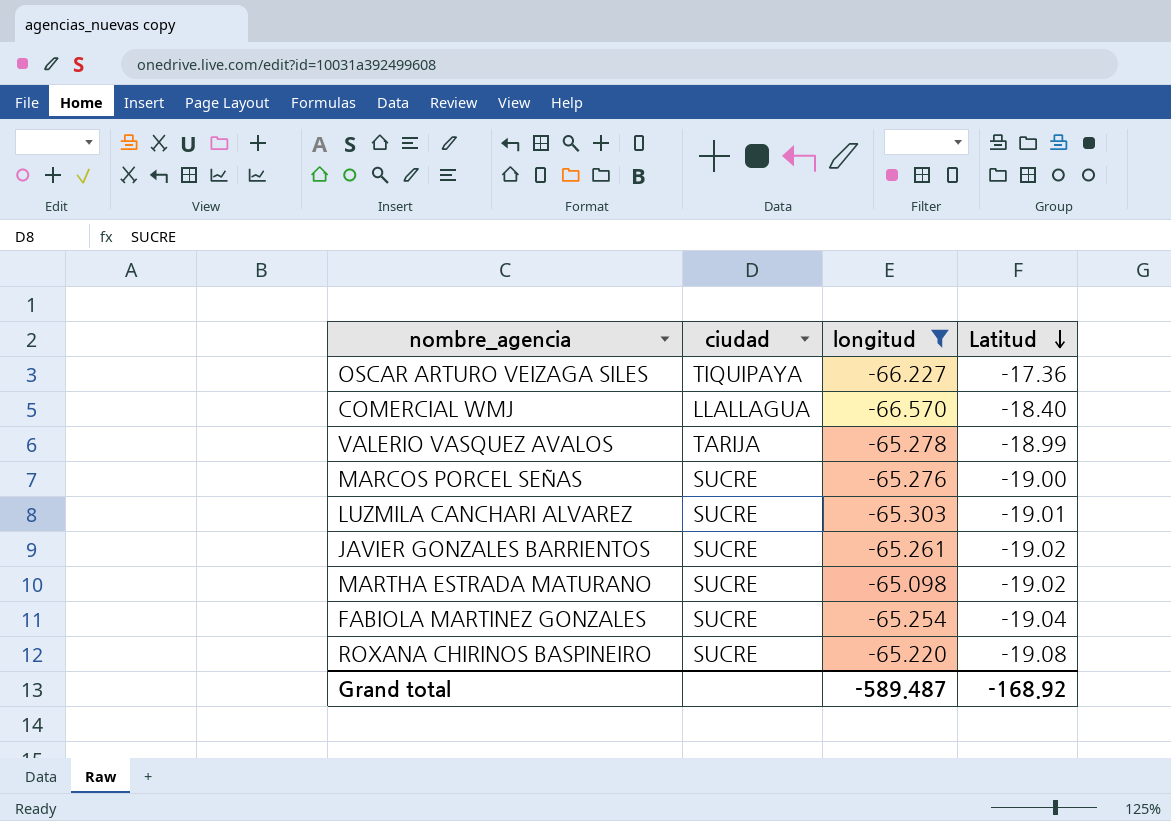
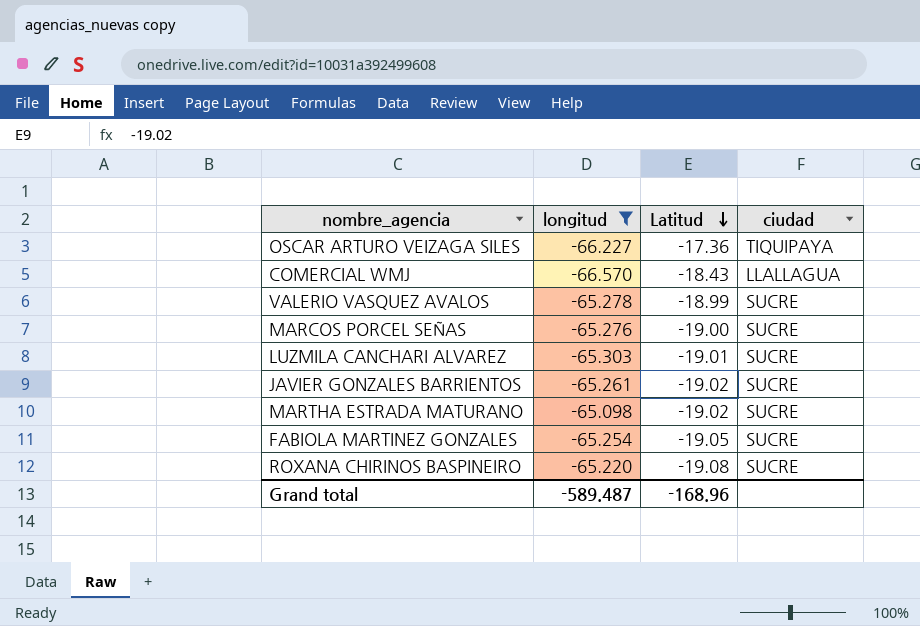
column ciudad | position: 2 -> 4
COMERCIAL WMJ | Latitud: -18.40 -> -18.43
VALERIO VASQUEZ AVALOS | ciudad: TARIJA -> SUCRE
FABIOLA MARTINEZ GONZALES | Latitud: -19.04 -> -19.05
Grand total | Latitud: -168.92 -> -168.96

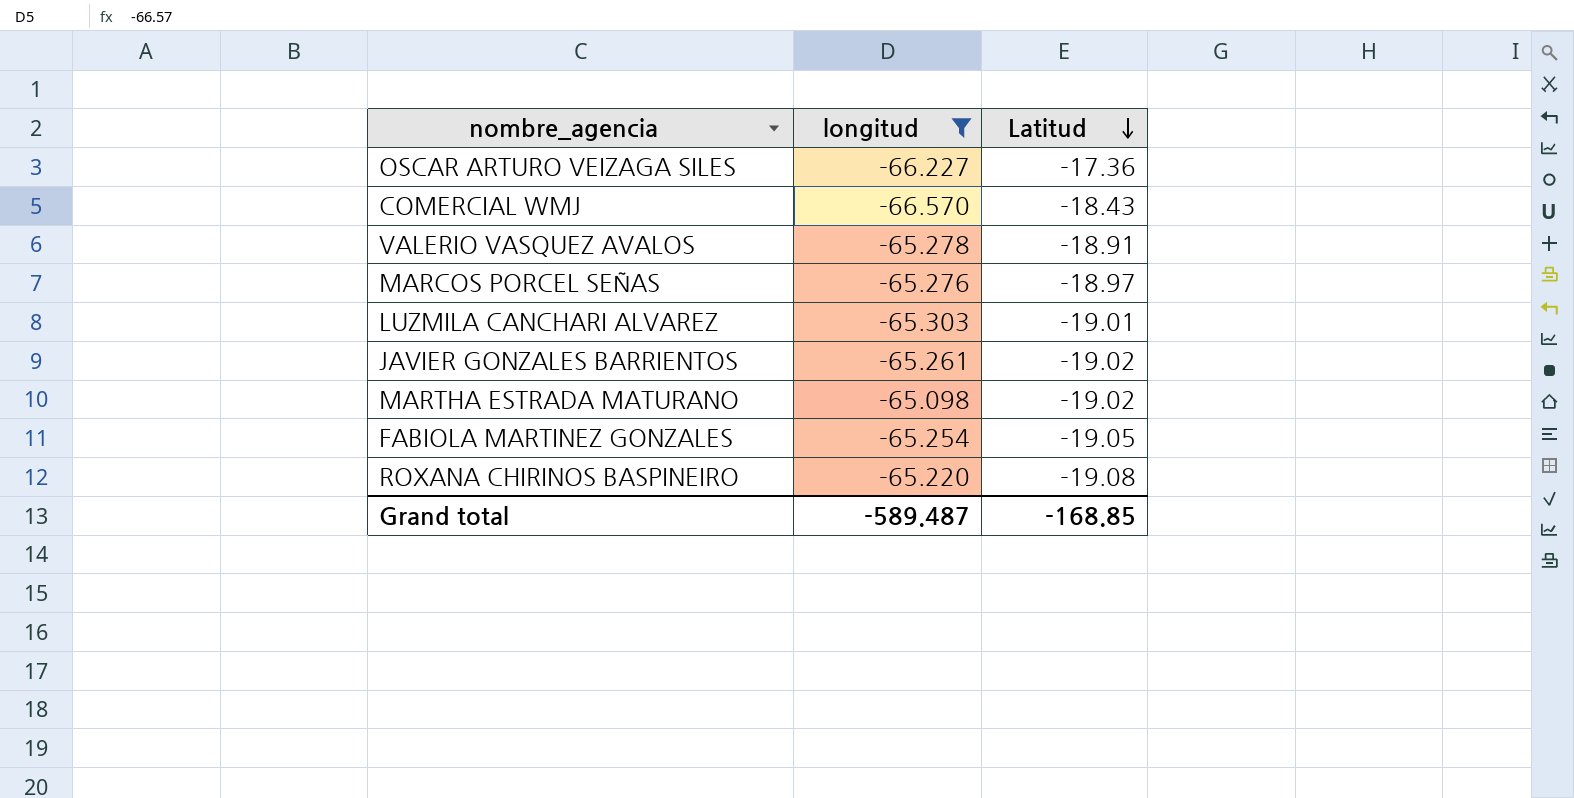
column ciudad | position: 4 -> none
VALERIO VASQUEZ AVALOS | Latitud: -18.99 -> -18.91
MARCOS PORCEL SEÑAS | Latitud: -19.00 -> -18.97
Grand total | Latitud: -168.96 -> -168.85

